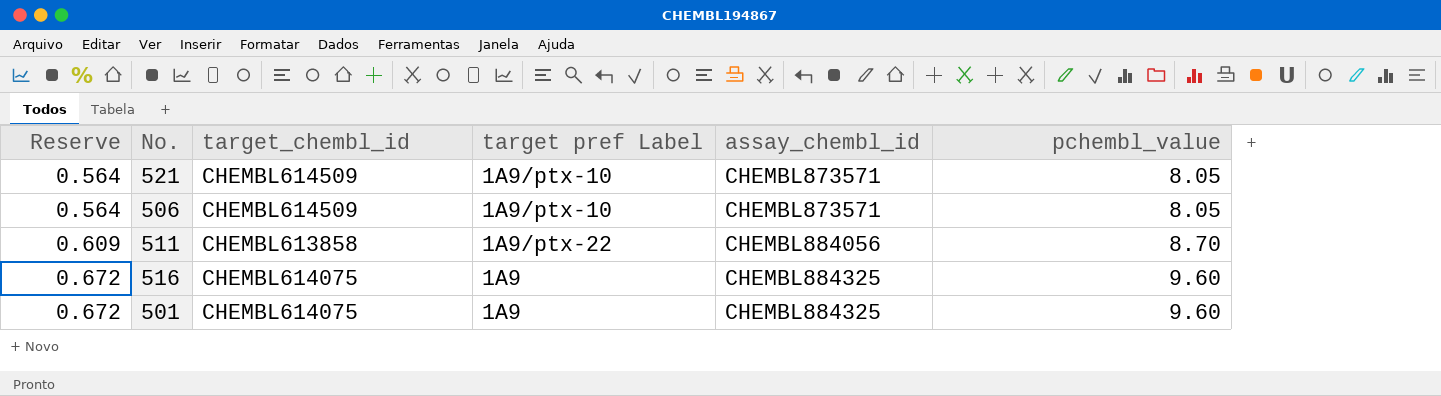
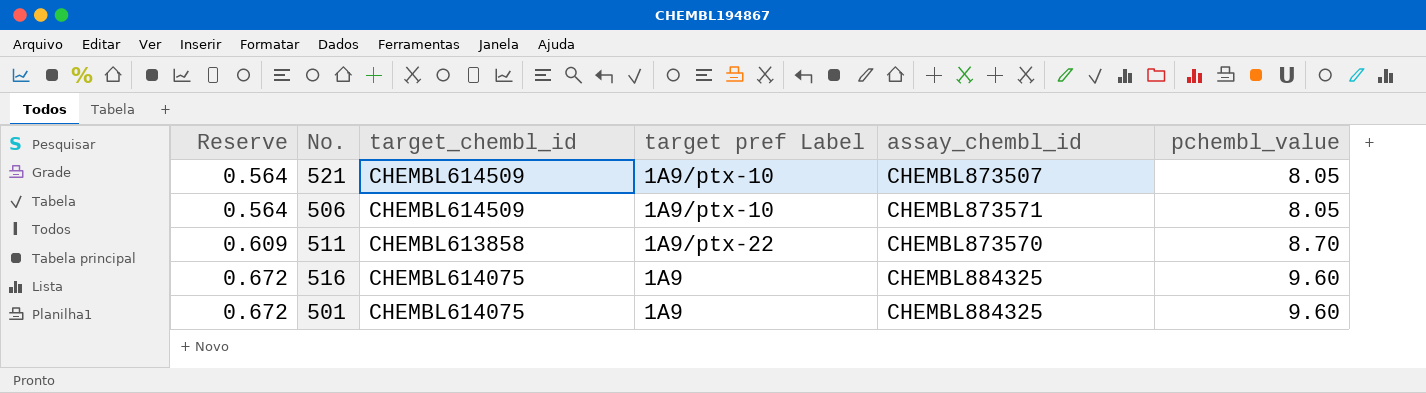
521 | assay_chembl_id: CHEMBL873571 -> CHEMBL873507
511 | assay_chembl_id: CHEMBL884056 -> CHEMBL873570

